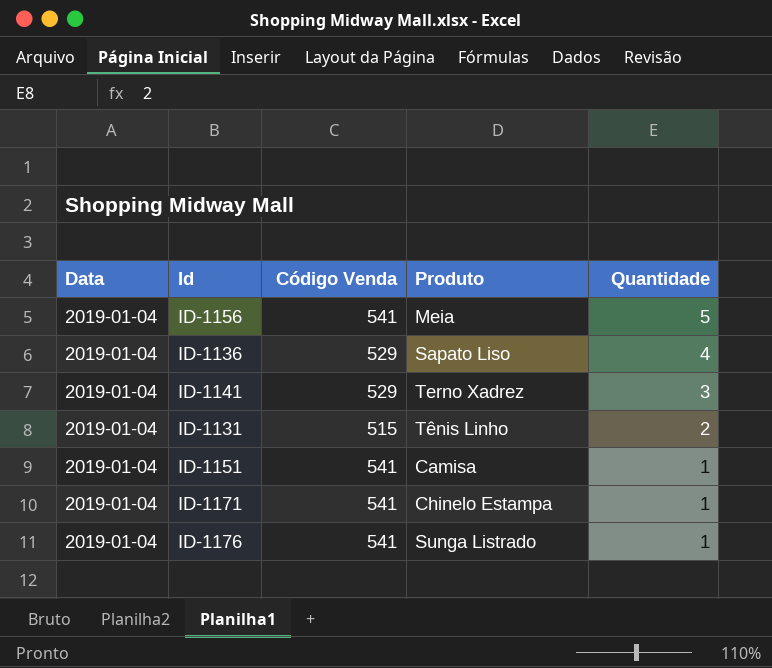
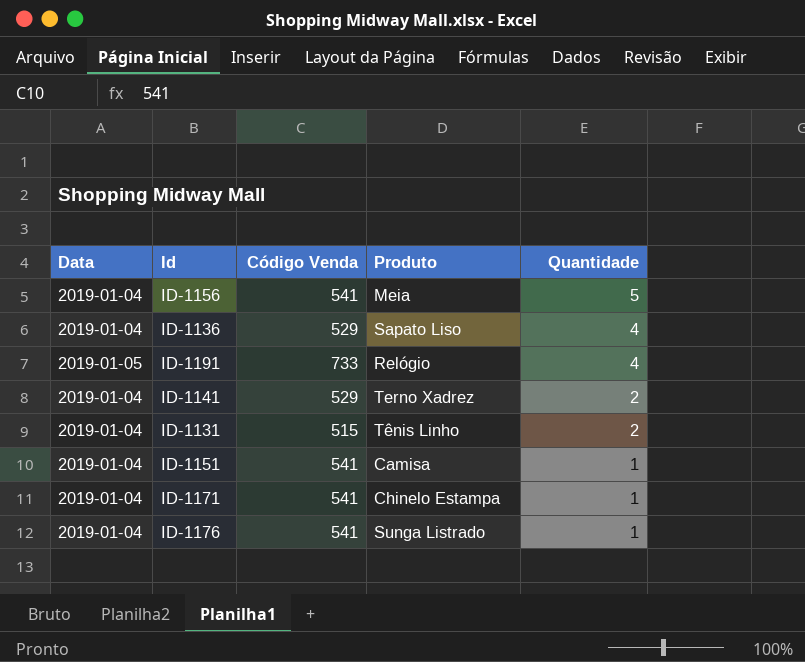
row ID-1191: none -> 2019-01-05 | 733 | Relógio | 4
ID-1141 | Quantidade: 3 -> 2

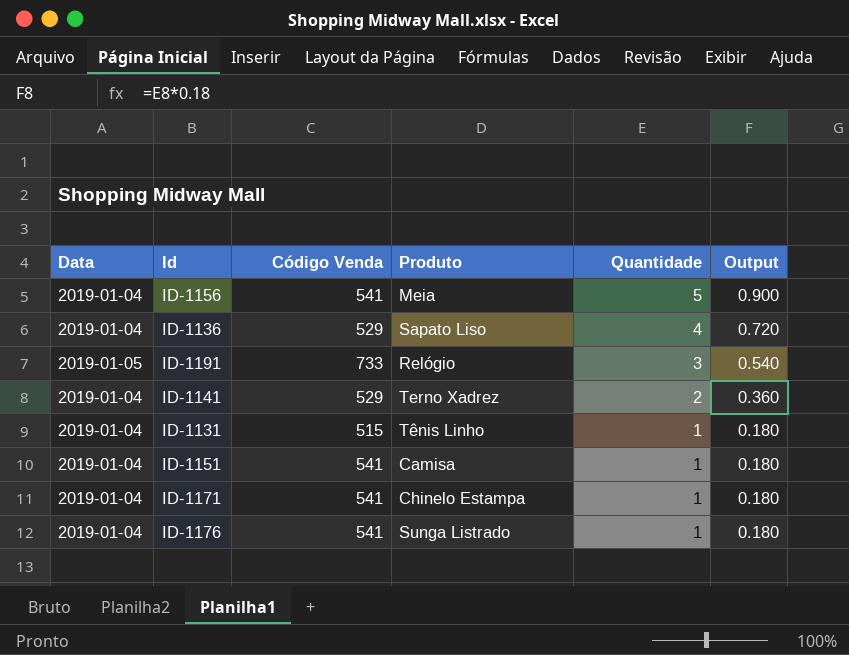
column Output | formula: none -> [Quantidade] * 0.18
ID-1191 | Quantidade: 4 -> 3
ID-1131 | Quantidade: 2 -> 1

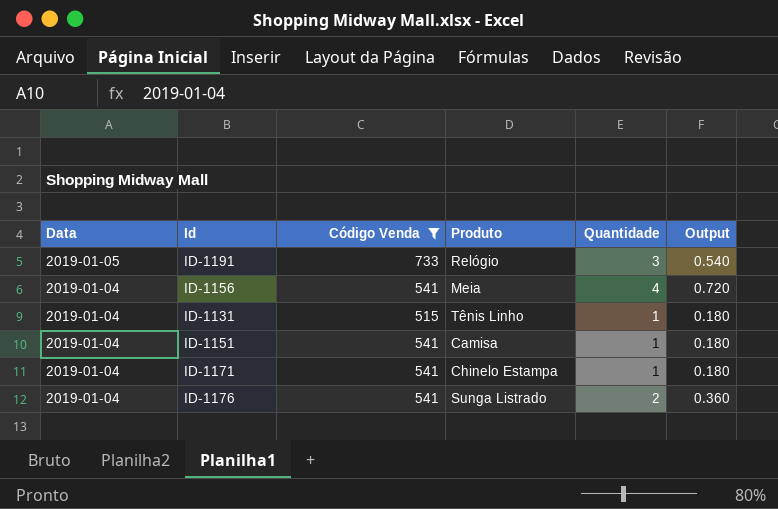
filter: none -> Código Venda != 529
row order: Quantidade descending -> Data descending
ID-1156 | Quantidade: 5 -> 4
ID-1156 | Output: 0.900 -> 0.720
ID-1176 | Quantidade: 1 -> 2
ID-1176 | Output: 0.180 -> 0.360

